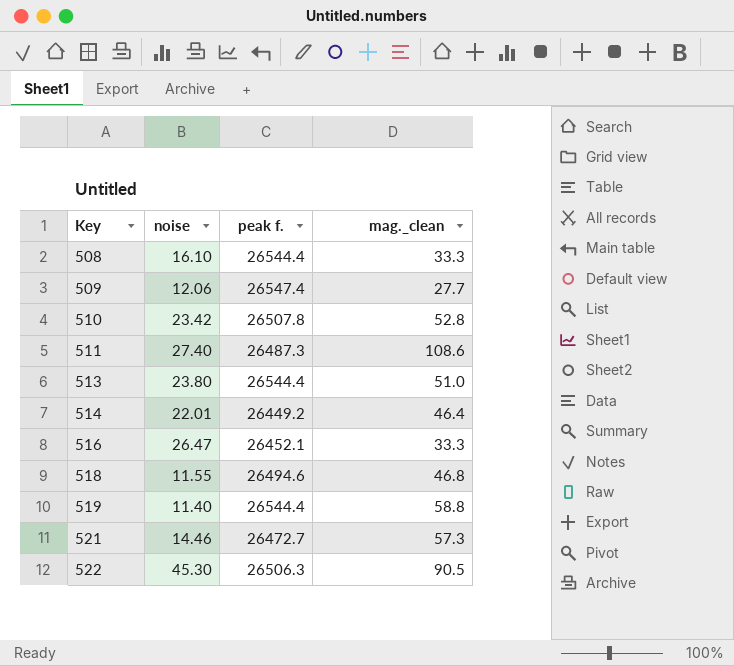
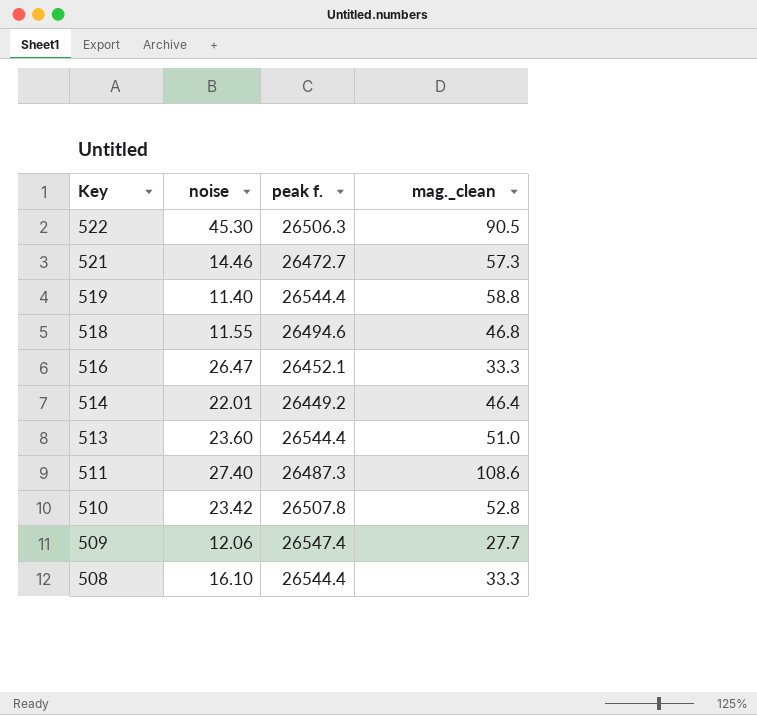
row order: Key ascending -> Key descending
513 | noise: 23.80 -> 23.60

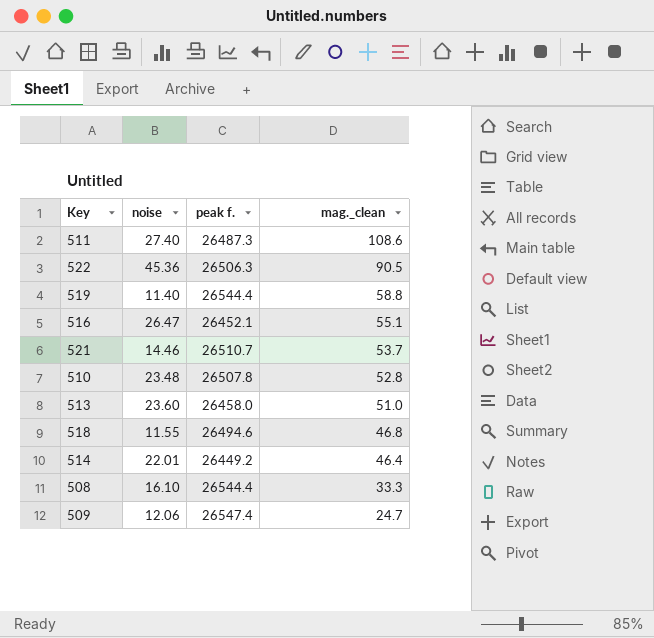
row order: Key descending -> mag._clean descending
522 | noise: 45.30 -> 45.36
516 | mag._clean: 33.3 -> 55.1
521 | peak f.: 26472.7 -> 26510.7
521 | mag._clean: 57.3 -> 53.7
510 | noise: 23.42 -> 23.48
513 | peak f.: 26544.4 -> 26458.0
509 | mag._clean: 27.7 -> 24.7

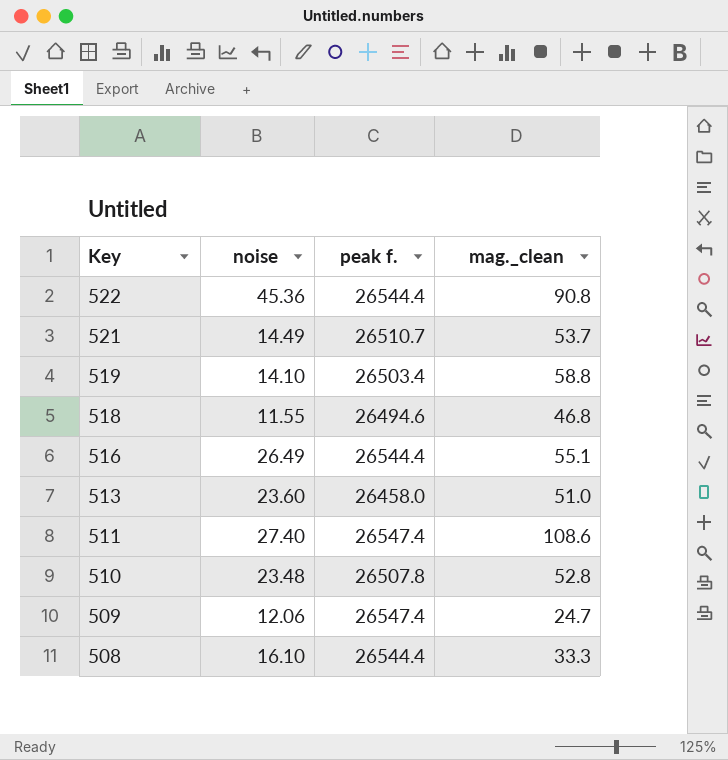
row order: mag._clean descending -> Key descending
row 514: 22.01 | 26449.2 | 46.4 -> none
522 | peak f.: 26506.3 -> 26544.4
522 | mag._clean: 90.5 -> 90.8
521 | noise: 14.46 -> 14.49
519 | noise: 11.40 -> 14.10
519 | peak f.: 26544.4 -> 26503.4
516 | noise: 26.47 -> 26.49
516 | peak f.: 26452.1 -> 26544.4
511 | peak f.: 26487.3 -> 26547.4

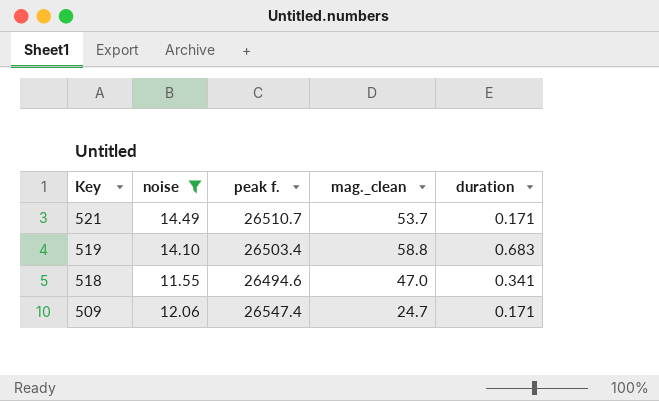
filter: none -> noise <= 14.49
column duration | position: none -> 5
518 | mag._clean: 46.8 -> 47.0

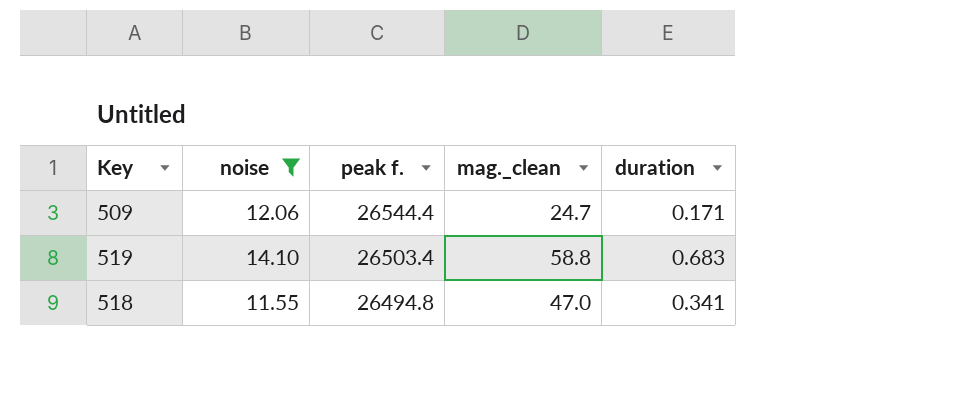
row order: Key descending -> peak f. descending
row 521: 14.49 | 26510.7 | 53.7 | 0.171 -> none
509 | peak f.: 26547.4 -> 26544.4
518 | peak f.: 26494.6 -> 26494.8

